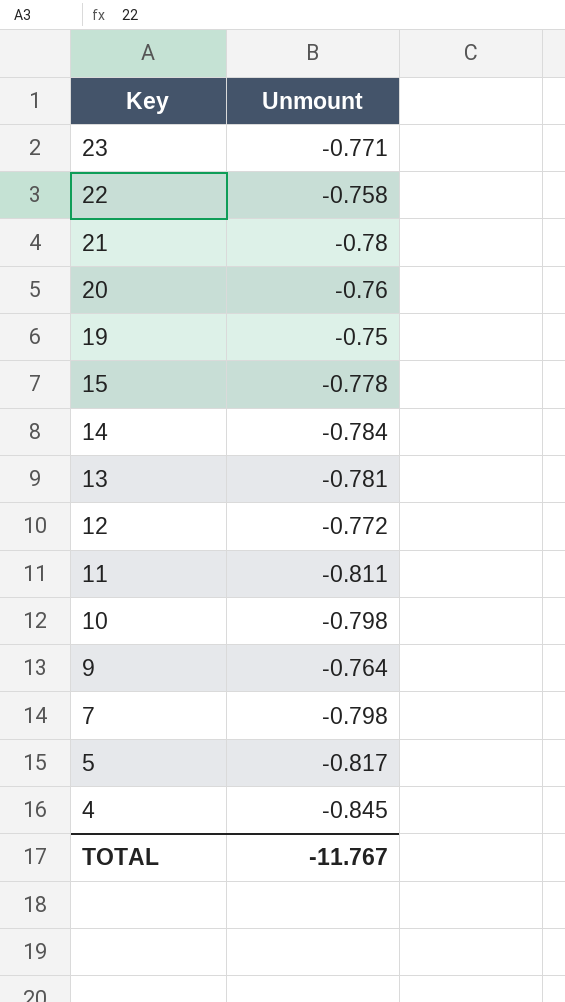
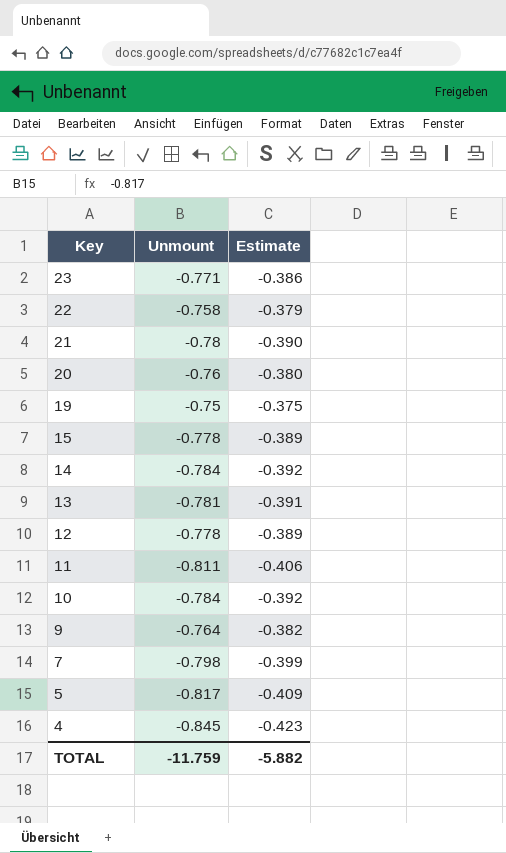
column Estimate | formula: none -> [Unmount] * 0.5
12 | Unmount: -0.772 -> -0.778
10 | Unmount: -0.798 -> -0.784
TOTAL | Unmount: -11.767 -> -11.759

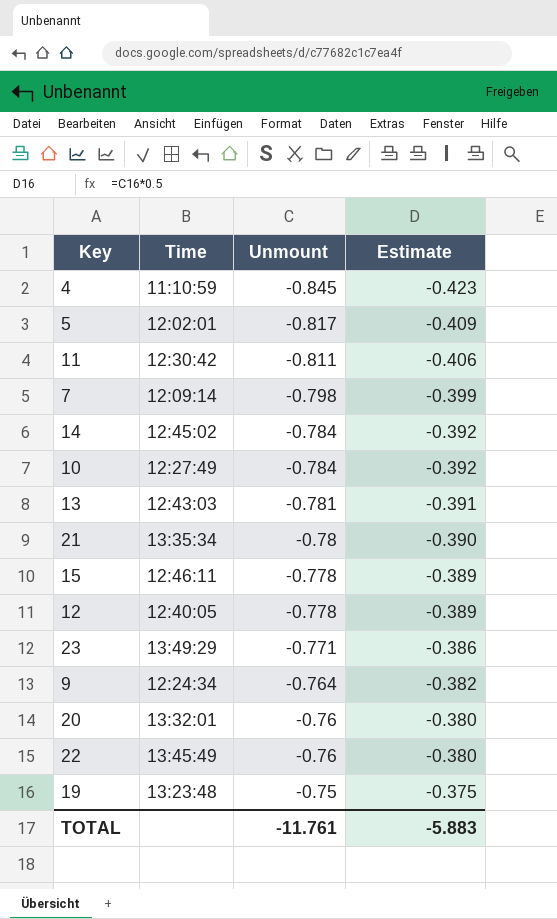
row order: Key descending -> Unmount ascending
column Time | position: none -> 2
22 | Unmount: -0.758 -> -0.76
22 | Estimate: -0.379 -> -0.380
TOTAL | Unmount: -11.759 -> -11.761
TOTAL | Estimate: -5.882 -> -5.883

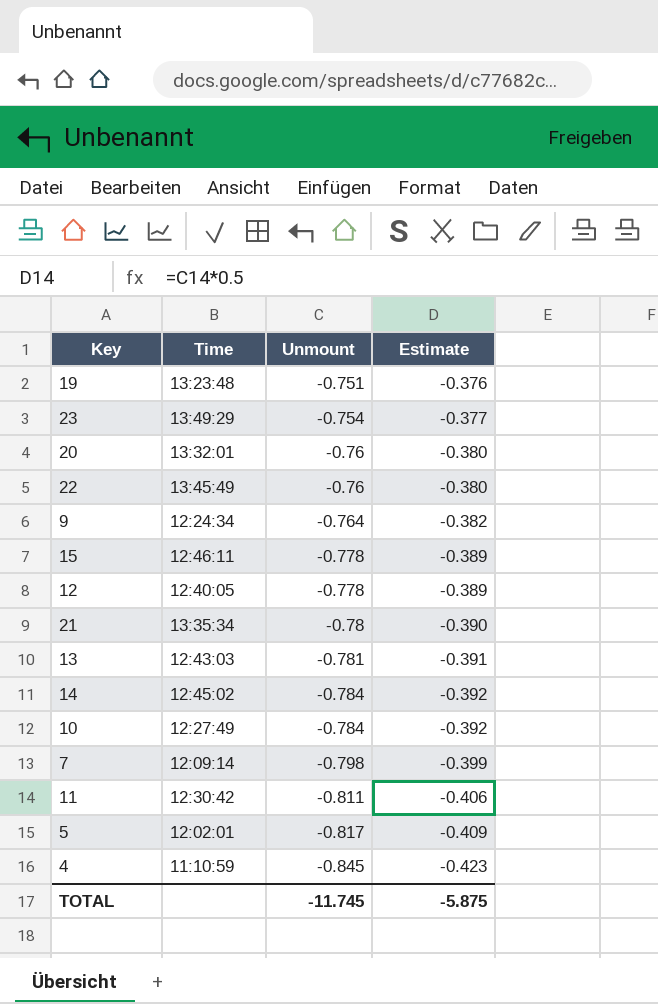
row order: Unmount ascending -> Unmount descending
19 | Unmount: -0.75 -> -0.751
19 | Estimate: -0.375 -> -0.376
23 | Unmount: -0.771 -> -0.754
23 | Estimate: -0.386 -> -0.377
TOTAL | Unmount: -11.761 -> -11.745
TOTAL | Estimate: -5.883 -> -5.875

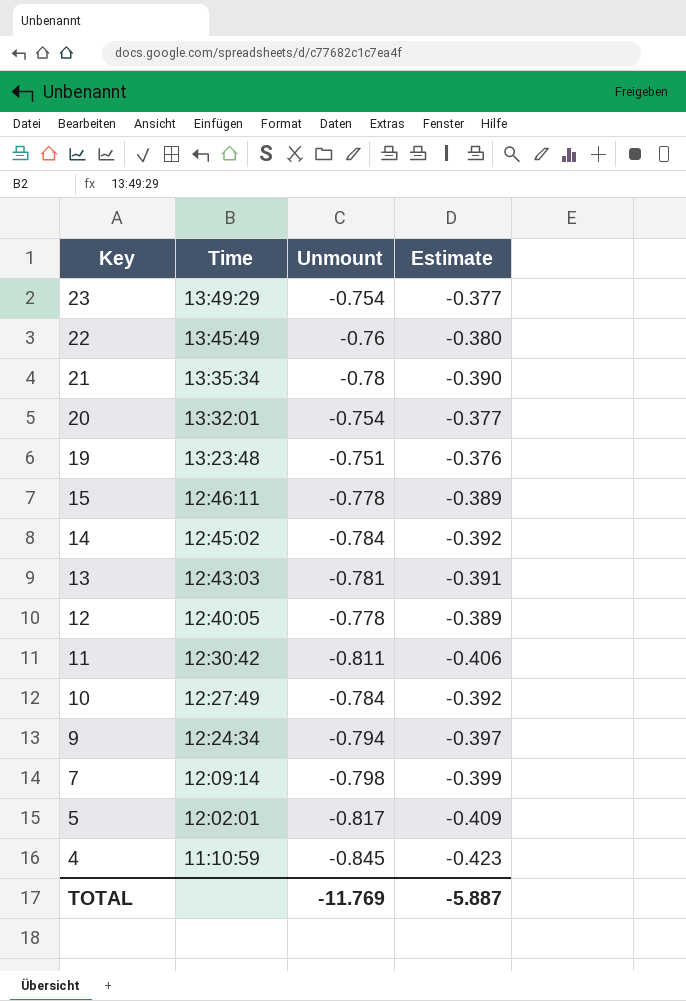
row order: Unmount descending -> Key descending
20 | Unmount: -0.76 -> -0.754
20 | Estimate: -0.380 -> -0.377
9 | Unmount: -0.764 -> -0.794
9 | Estimate: -0.382 -> -0.397
TOTAL | Unmount: -11.745 -> -11.769
TOTAL | Estimate: -5.875 -> -5.887

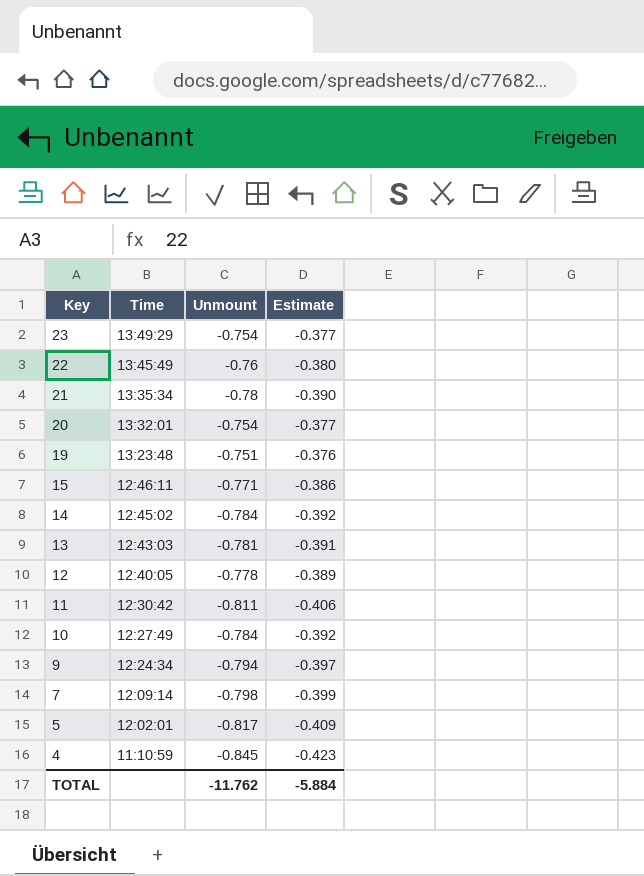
15 | Unmount: -0.778 -> -0.771
15 | Estimate: -0.389 -> -0.386
TOTAL | Unmount: -11.769 -> -11.762
TOTAL | Estimate: -5.887 -> -5.884

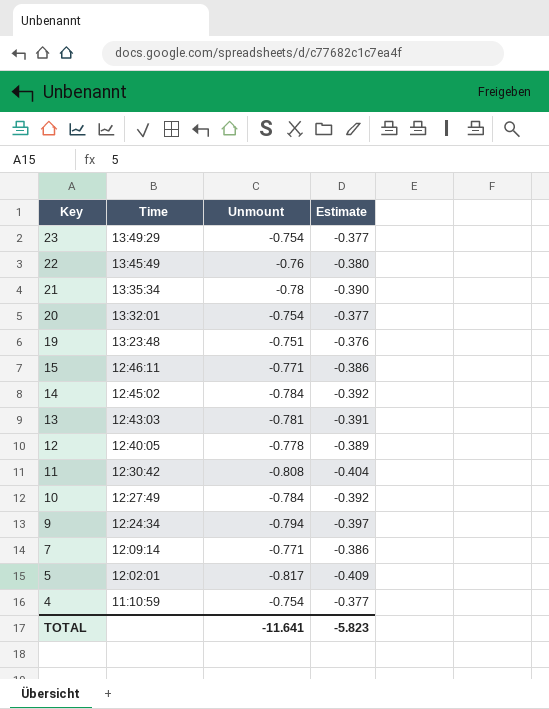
11 | Unmount: -0.811 -> -0.808
11 | Estimate: -0.406 -> -0.404
7 | Unmount: -0.798 -> -0.771
7 | Estimate: -0.399 -> -0.386
4 | Unmount: -0.845 -> -0.754
4 | Estimate: -0.423 -> -0.377
TOTAL | Unmount: -11.762 -> -11.641
TOTAL | Estimate: -5.884 -> -5.823

